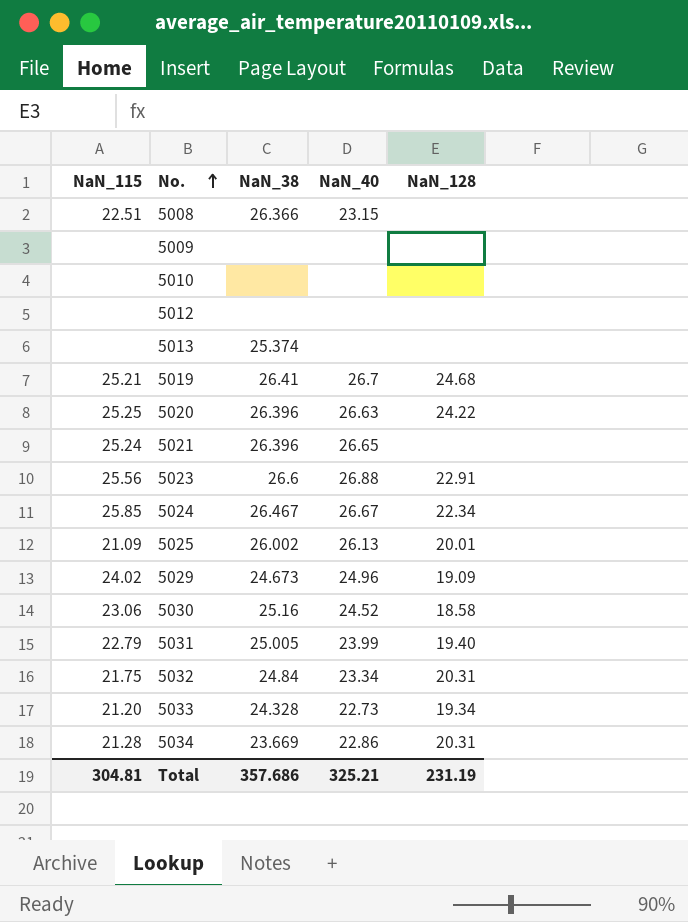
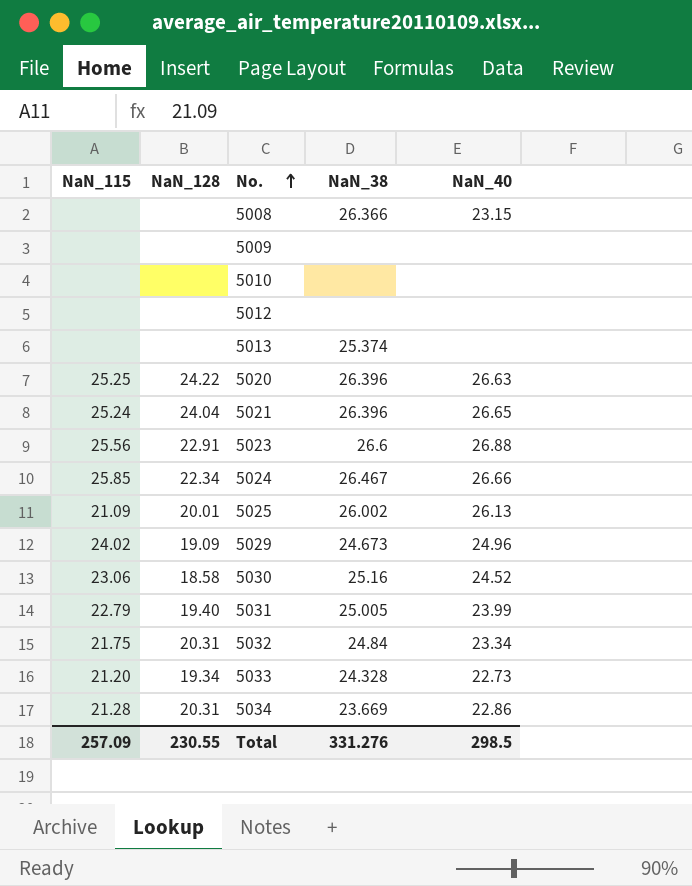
column NaN_128 | position: 5 -> 2
row 5019: 25.21 | 26.41 | 26.7 | 24.68 -> none
5008 | NaN_115: 22.51 -> none
5021 | NaN_128: none -> 24.04
5024 | NaN_40: 26.67 -> 26.66
Total | NaN_115: 304.81 -> 257.09
Total | NaN_128: 231.19 -> 230.55
Total | NaN_38: 357.686 -> 331.276
Total | NaN_40: 325.21 -> 298.5

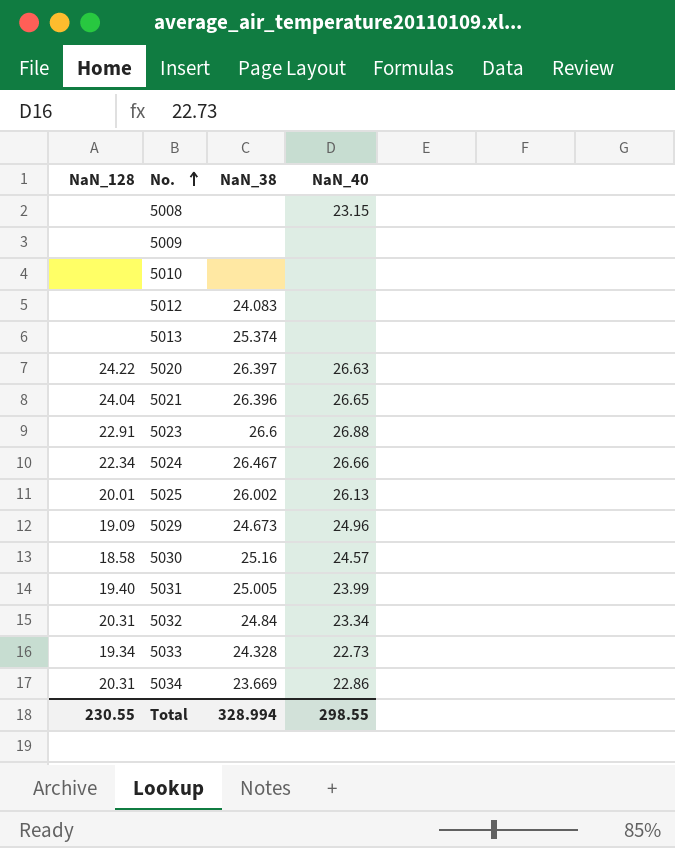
column NaN_115 | position: 1 -> none
5008 | NaN_38: 26.366 -> none
5012 | NaN_38: none -> 24.083
5020 | NaN_38: 26.396 -> 26.397
5030 | NaN_40: 24.52 -> 24.57
Total | NaN_38: 331.276 -> 328.994
Total | NaN_40: 298.5 -> 298.55

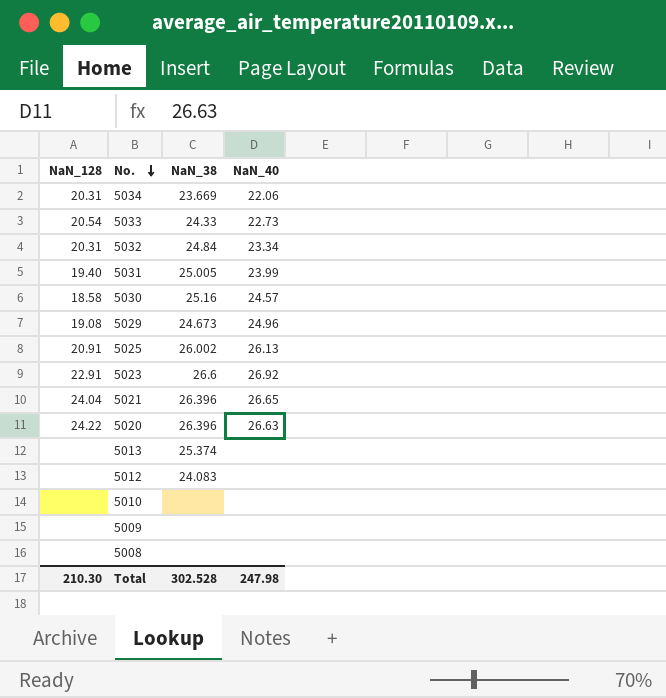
row order: No. ascending -> No. descending
row 5024: 22.34 | 26.467 | 26.66 -> none
5034 | NaN_40: 22.86 -> 22.06
5033 | NaN_128: 19.34 -> 20.54
5033 | NaN_38: 24.328 -> 24.33
5029 | NaN_128: 19.09 -> 19.08
5025 | NaN_128: 20.01 -> 20.91
5023 | NaN_40: 26.88 -> 26.92
5020 | NaN_38: 26.397 -> 26.396
5008 | NaN_40: 23.15 -> none
Total | NaN_128: 230.55 -> 210.30
Total | NaN_38: 328.994 -> 302.528
Total | NaN_40: 298.55 -> 247.98

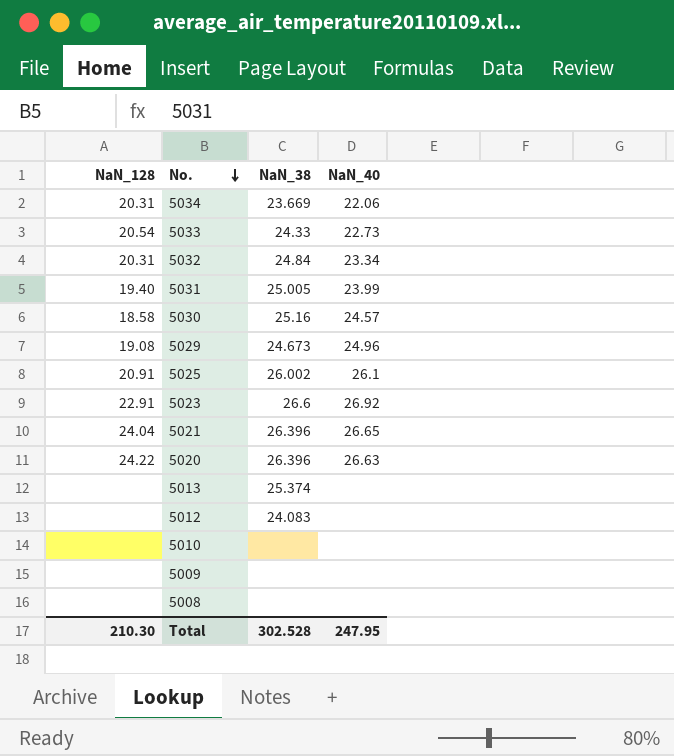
5025 | NaN_40: 26.13 -> 26.1
Total | NaN_40: 247.98 -> 247.95

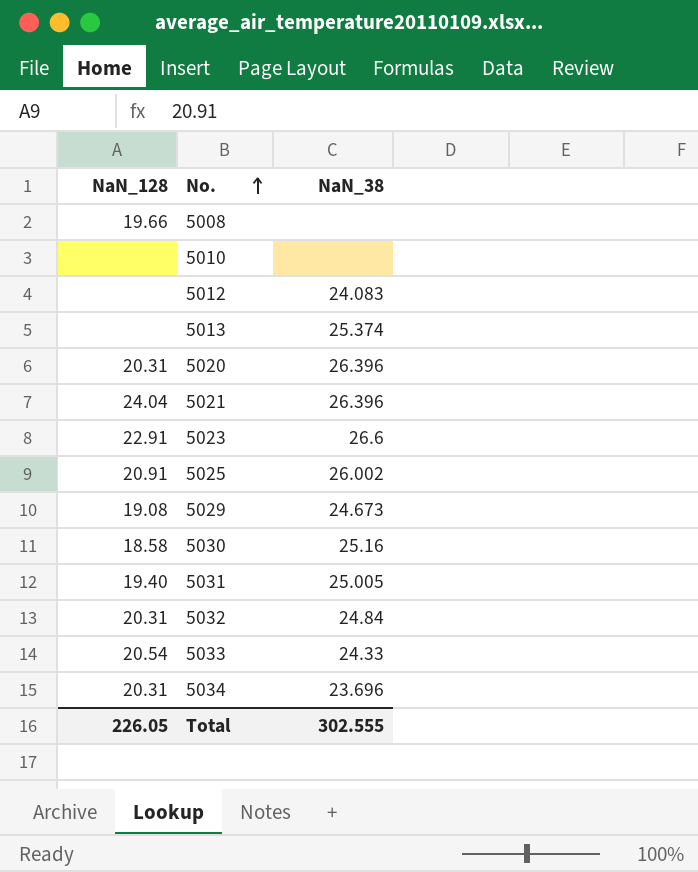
row order: No. descending -> No. ascending
column NaN_40 | position: 4 -> none
row 5009: none | none | none -> none
5008 | NaN_128: none -> 19.66
5020 | NaN_128: 24.22 -> 20.31
5034 | NaN_38: 23.669 -> 23.696
Total | NaN_128: 210.30 -> 226.05
Total | NaN_38: 302.528 -> 302.555

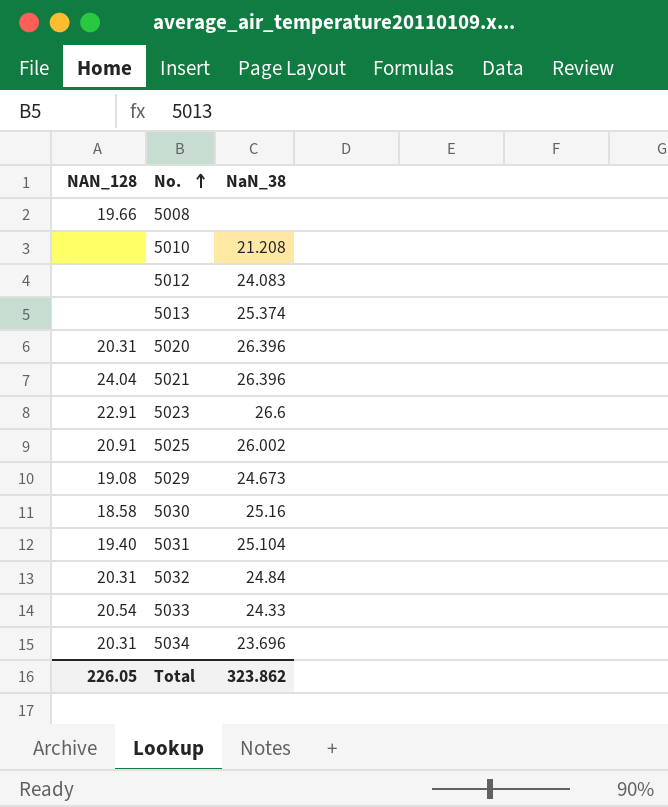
column name: NaN_128 -> NAN_128
5010 | NaN_38: none -> 21.208
5031 | NaN_38: 25.005 -> 25.104
Total | NaN_38: 302.555 -> 323.862

